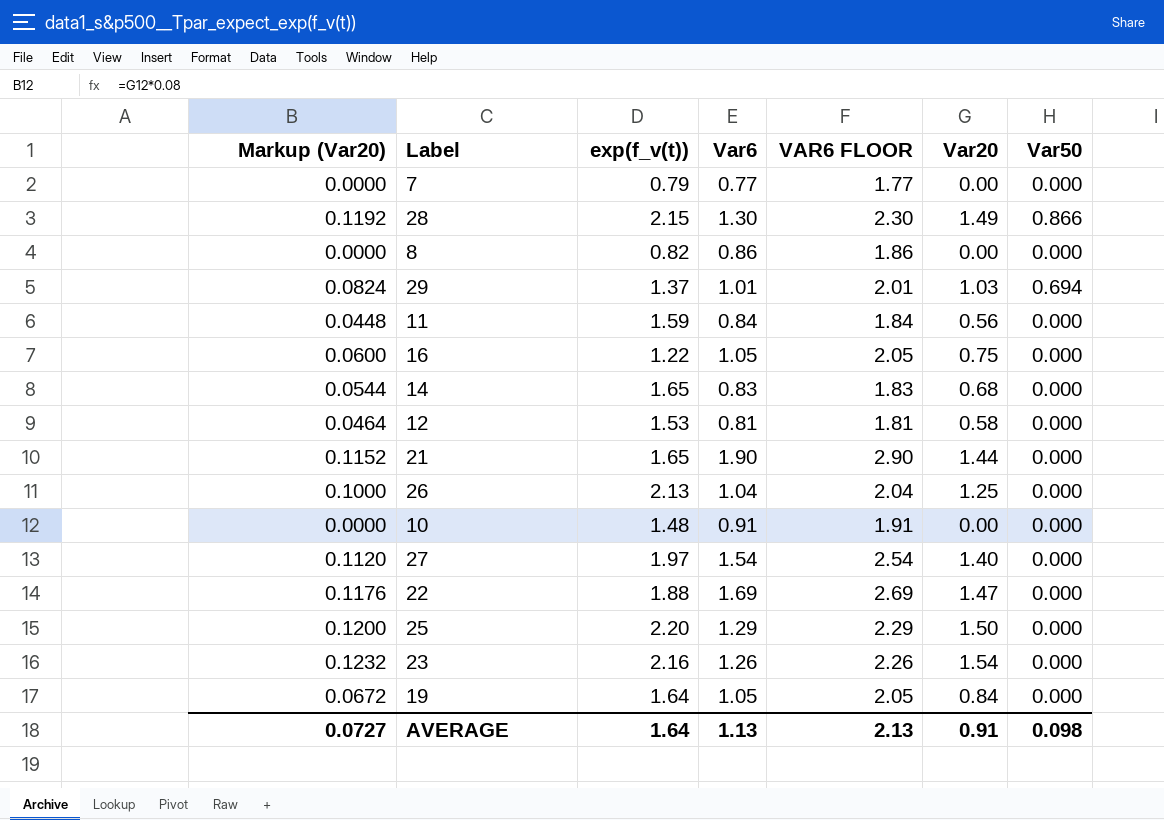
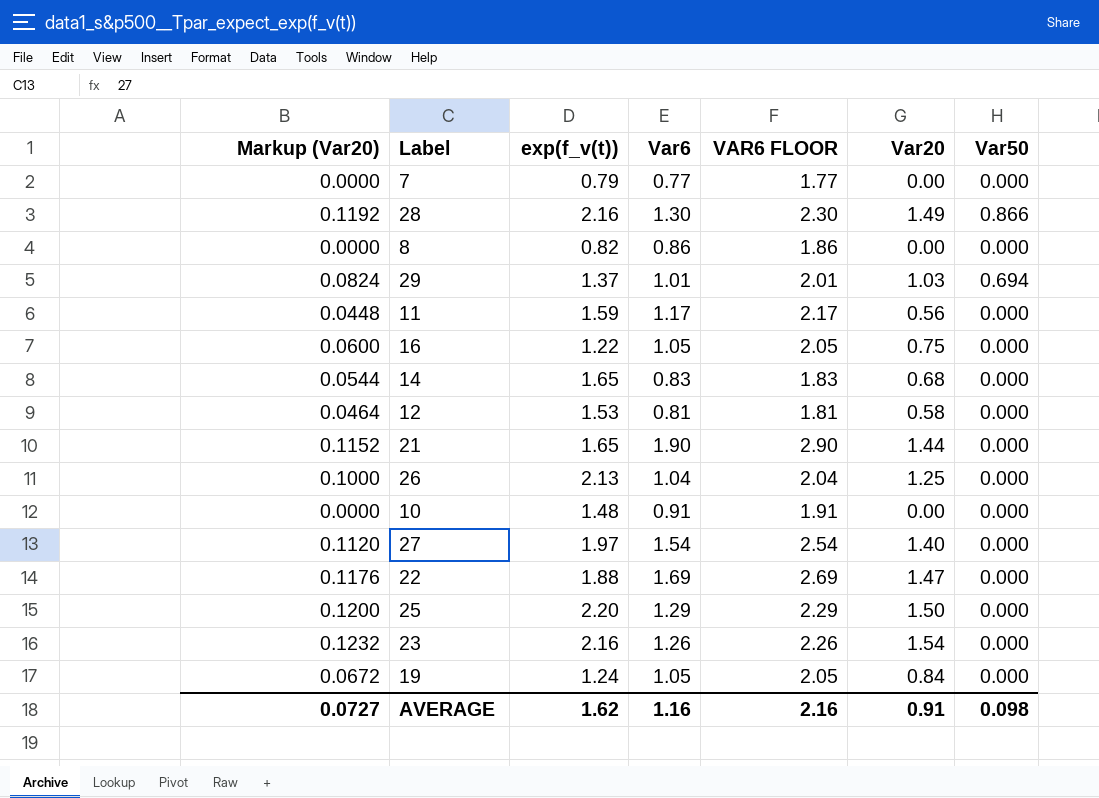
28 | exp(f_v(t)): 2.15 -> 2.16
11 | Var6: 0.84 -> 1.17
11 | VAR6 FLOOR: 1.84 -> 2.17
19 | exp(f_v(t)): 1.64 -> 1.24
AVERAGE | exp(f_v(t)): 1.64 -> 1.62
AVERAGE | Var6: 1.13 -> 1.16
AVERAGE | VAR6 FLOOR: 2.13 -> 2.16

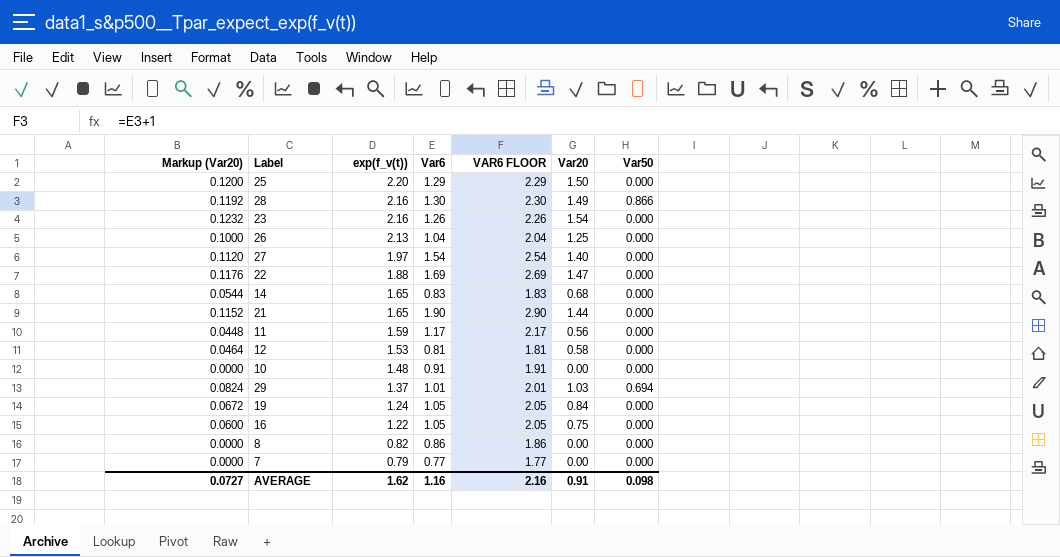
row order: none -> exp(f_v(t)) descending

